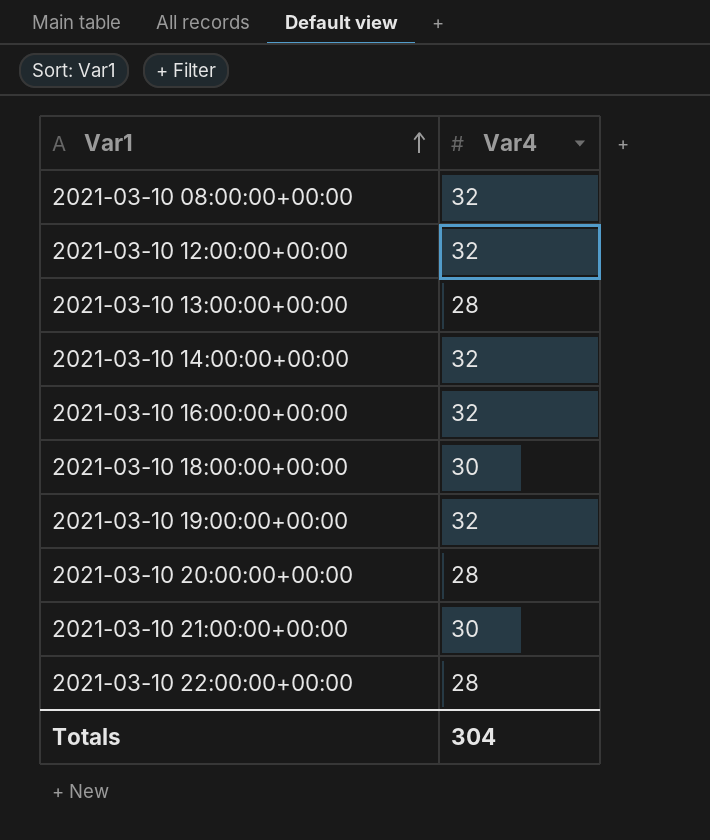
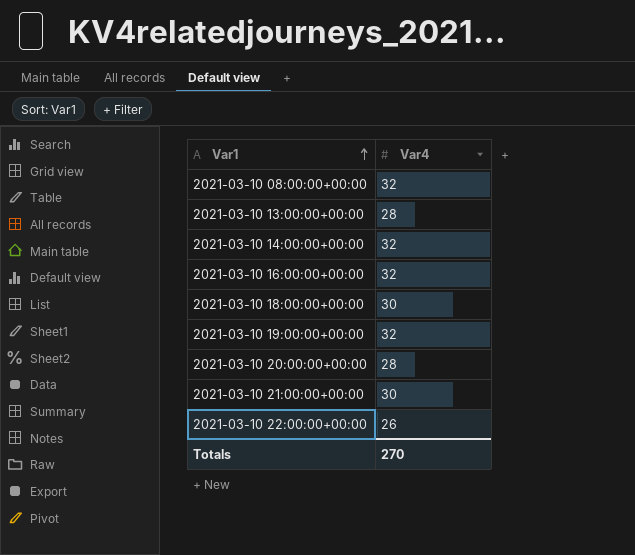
row 2021-03-10 12:00:00+00:00: 32 -> none
2021-03-10 22:00:00+00:00 | Var4: 28 -> 26
Totals | Var4: 304 -> 270

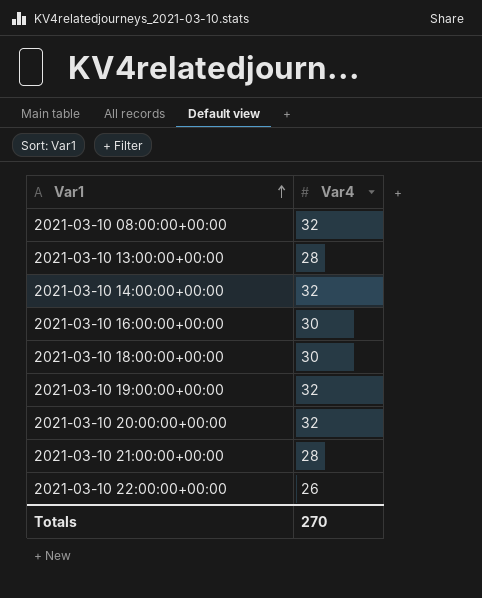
2021-03-10 16:00:00+00:00 | Var4: 32 -> 30
2021-03-10 20:00:00+00:00 | Var4: 28 -> 32
2021-03-10 21:00:00+00:00 | Var4: 30 -> 28

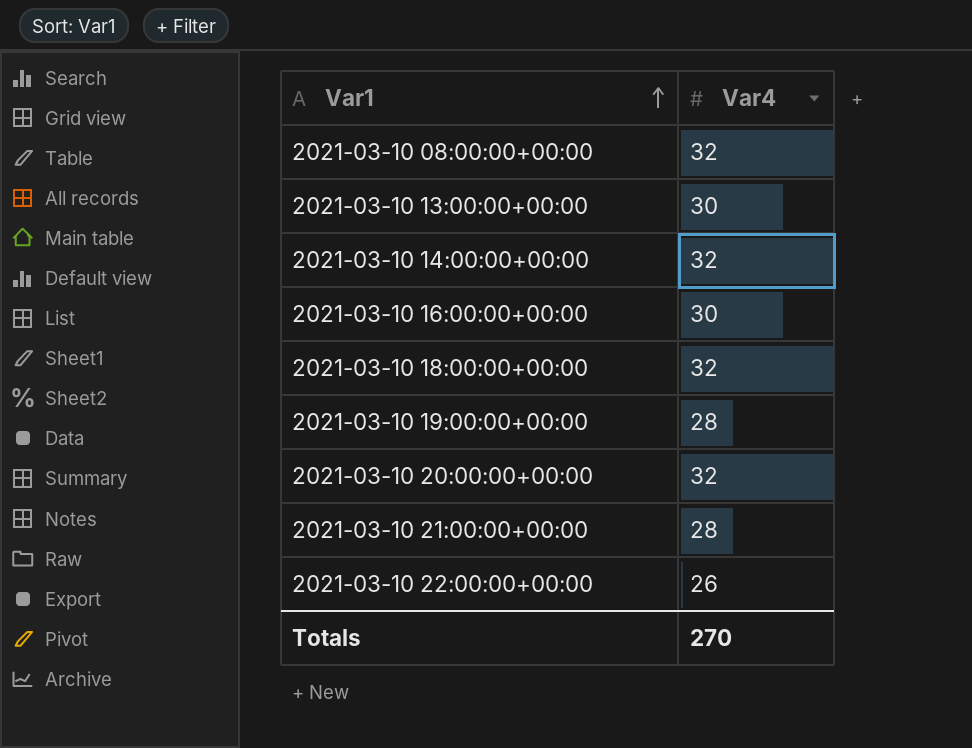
2021-03-10 13:00:00+00:00 | Var4: 28 -> 30
2021-03-10 18:00:00+00:00 | Var4: 30 -> 32
2021-03-10 19:00:00+00:00 | Var4: 32 -> 28

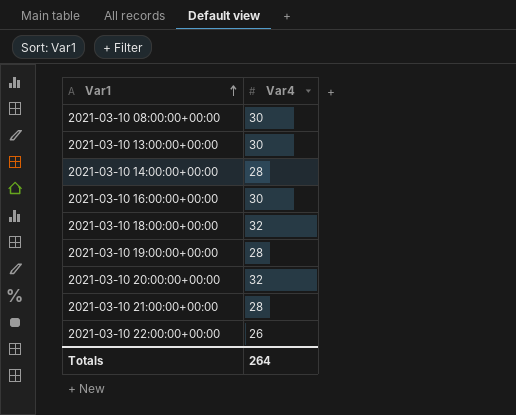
2021-03-10 08:00:00+00:00 | Var4: 32 -> 30
2021-03-10 14:00:00+00:00 | Var4: 32 -> 28
Totals | Var4: 270 -> 264

